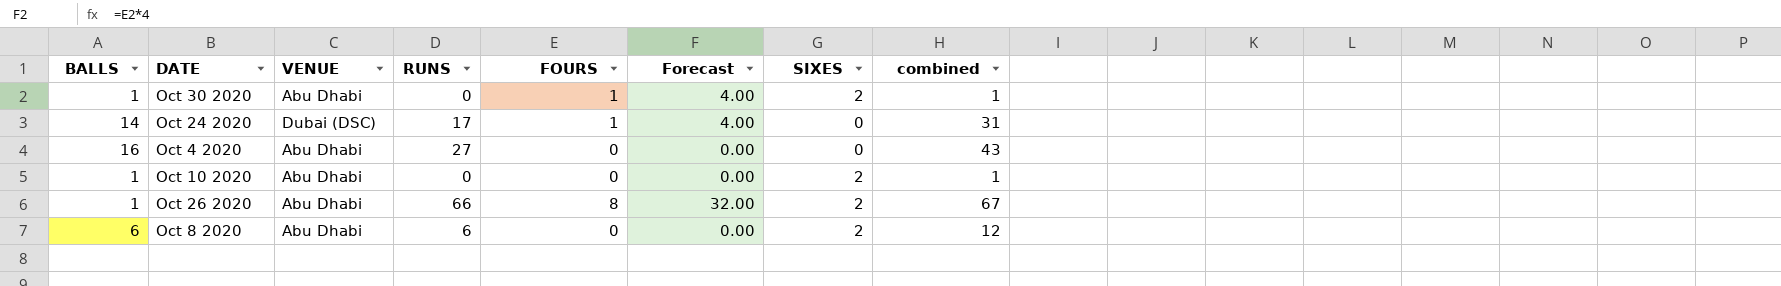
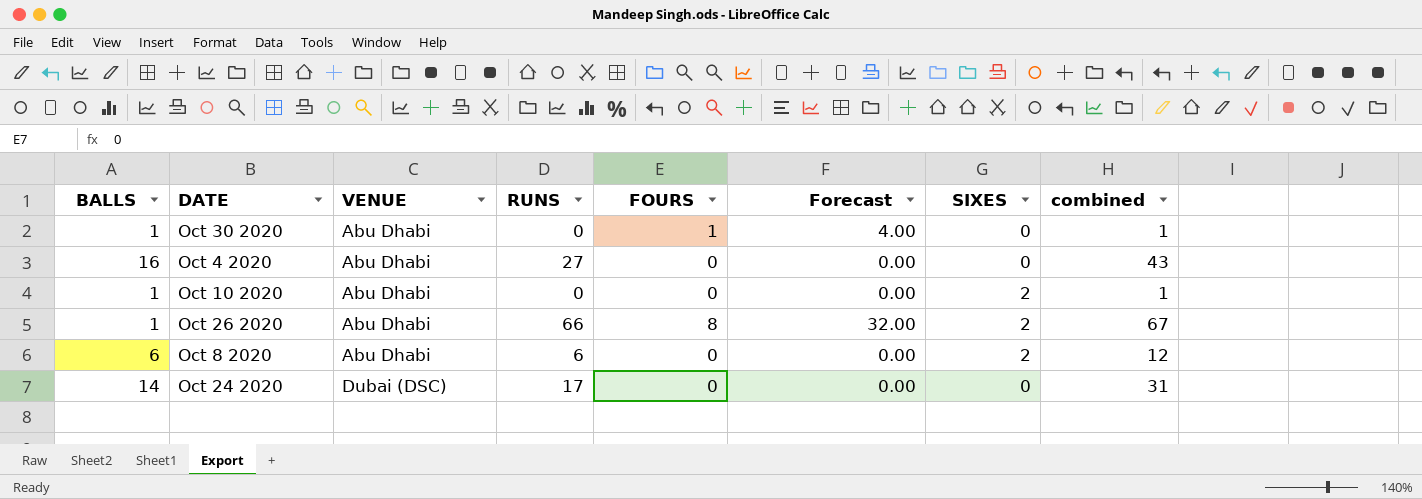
row order: none -> VENUE ascending
Oct 30 2020 | SIXES: 2 -> 0
Oct 24 2020 | FOURS: 1 -> 0
Oct 24 2020 | Forecast: 4.00 -> 0.00

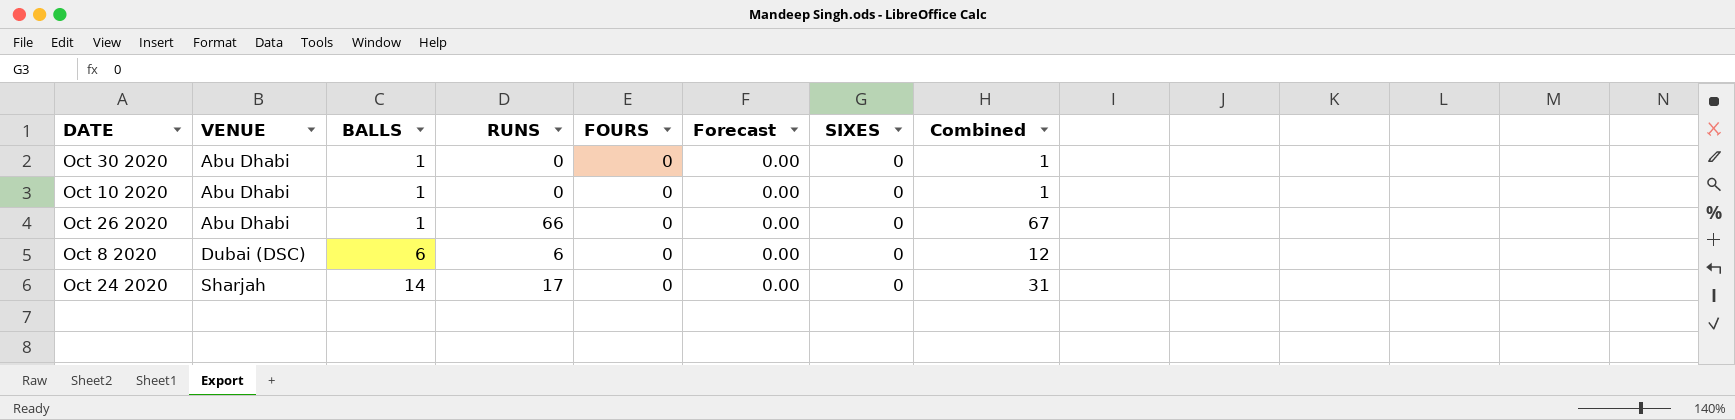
column BALLS | position: 1 -> 3
column name: combined -> Combined
row Oct 4 2020: 16 | Abu Dhabi | 27 | 0 | 0.00 | 0 | 43 -> none
Oct 30 2020 | FOURS: 1 -> 0
Oct 30 2020 | Forecast: 4.00 -> 0.00
Oct 10 2020 | SIXES: 2 -> 0
Oct 26 2020 | FOURS: 8 -> 0
Oct 26 2020 | Forecast: 32.00 -> 0.00
Oct 26 2020 | SIXES: 2 -> 0
Oct 8 2020 | VENUE: Abu Dhabi -> Dubai (DSC)
Oct 8 2020 | SIXES: 2 -> 0
Oct 24 2020 | VENUE: Dubai (DSC) -> Sharjah

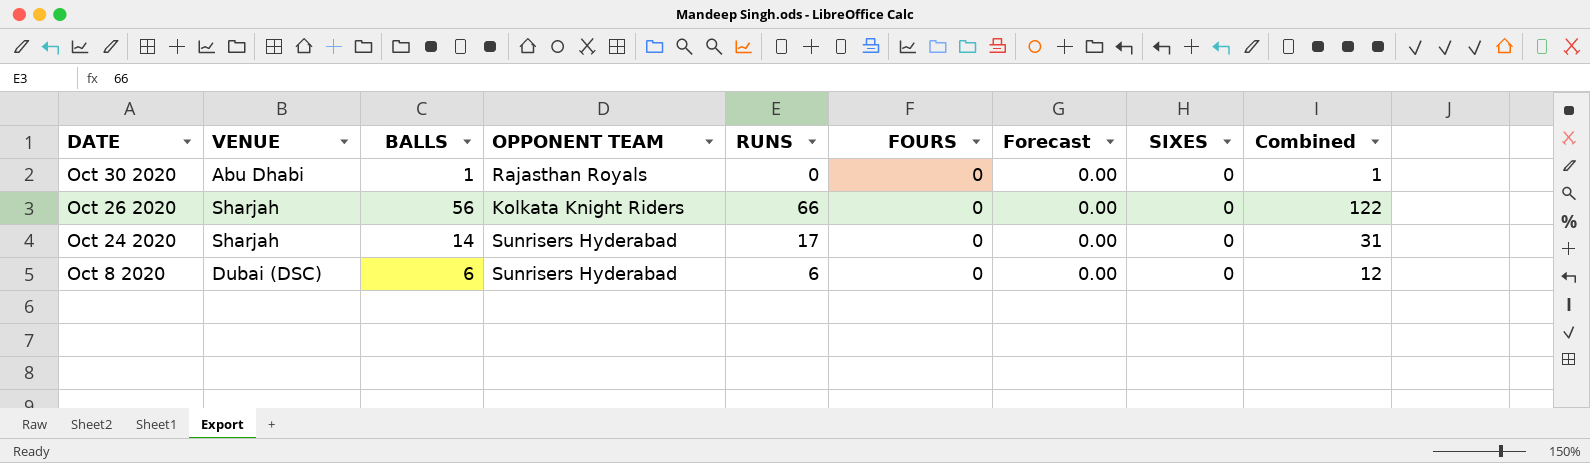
row order: VENUE ascending -> DATE descending
column OPPONENT TEAM | position: none -> 4
row Oct 10 2020: Abu Dhabi | 1 | 0 | 0 | 0.00 | 0 | 1 -> none
Oct 26 2020 | VENUE: Abu Dhabi -> Sharjah
Oct 26 2020 | BALLS: 1 -> 56
Oct 26 2020 | Combined: 67 -> 122

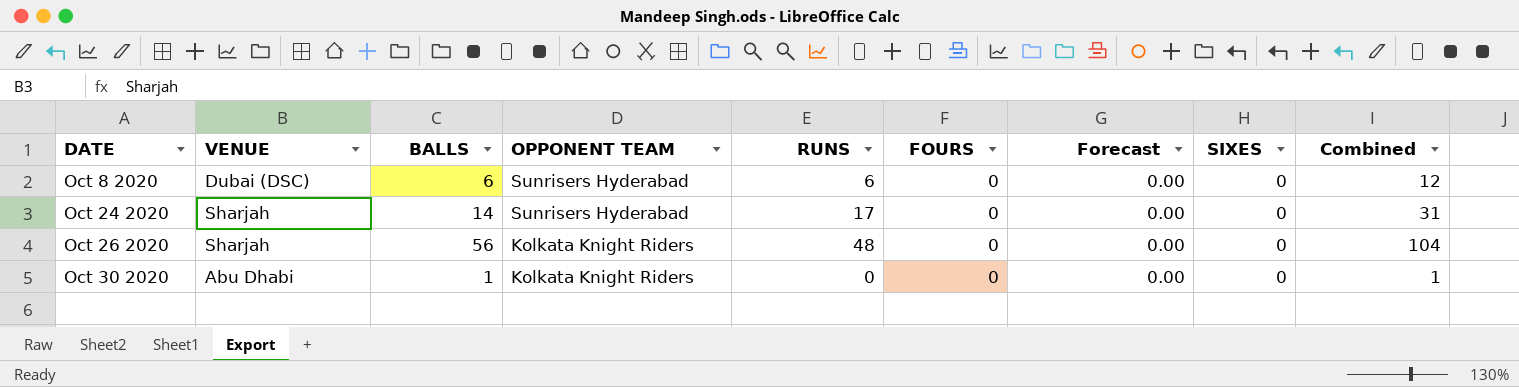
row order: DATE descending -> DATE ascending
Oct 26 2020 | RUNS: 66 -> 48
Oct 26 2020 | Combined: 122 -> 104
Oct 30 2020 | OPPONENT TEAM: Rajasthan Royals -> Kolkata Knight Riders

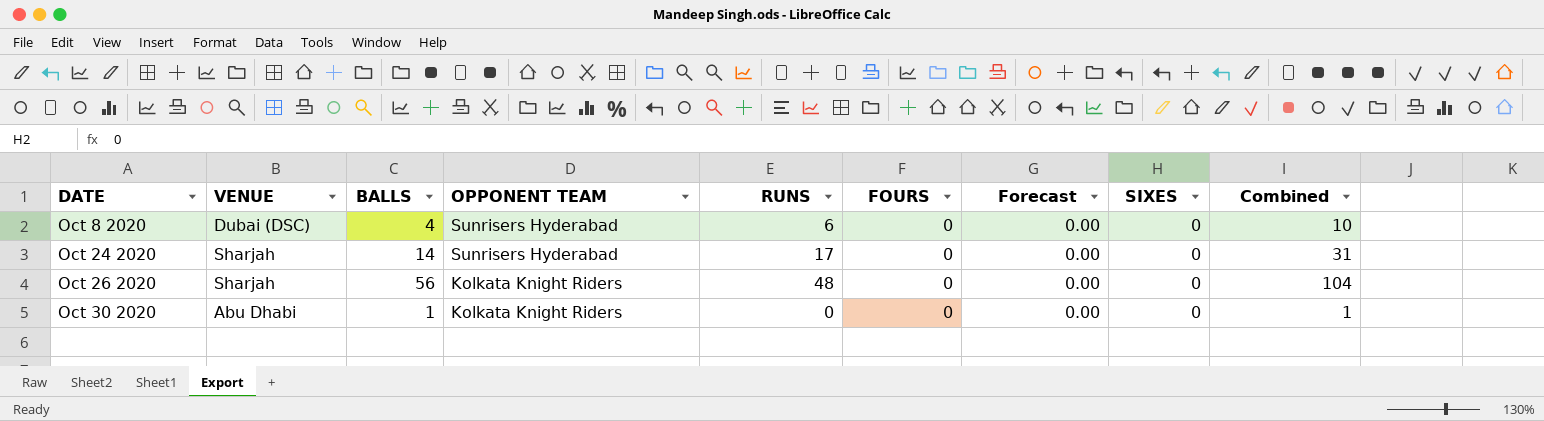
Oct 8 2020 | BALLS: 6 -> 4
Oct 8 2020 | Combined: 12 -> 10

